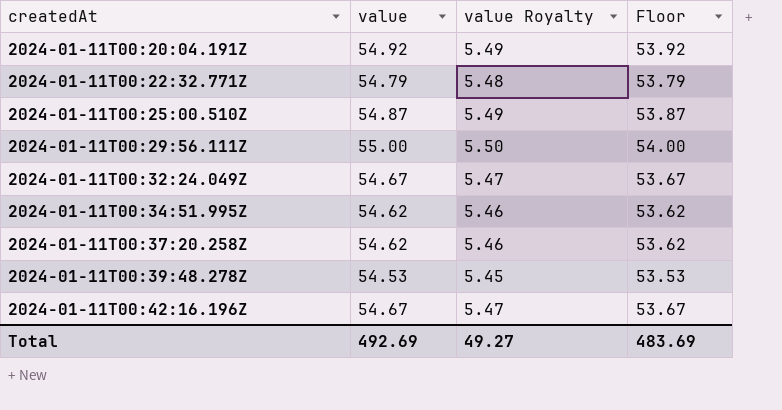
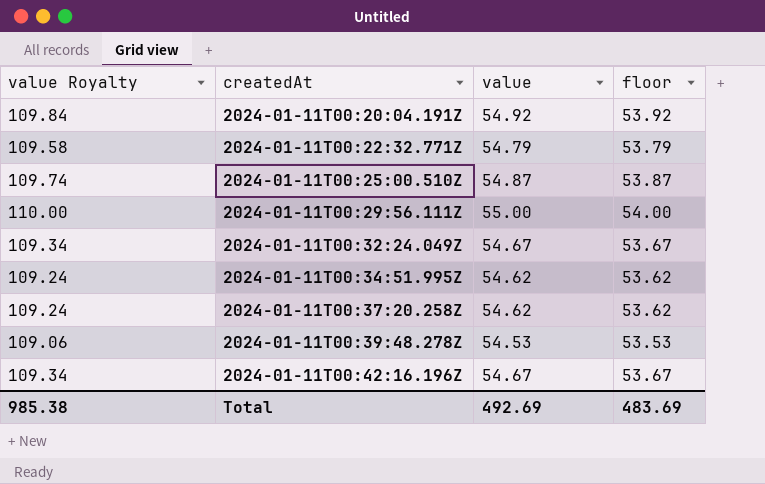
column value Royalty | formula: [value] * 0.1 -> [value] * 2
column value Royalty | position: 3 -> 1
column name: Floor -> floor
Total | value Royalty: 49.27 -> 985.38

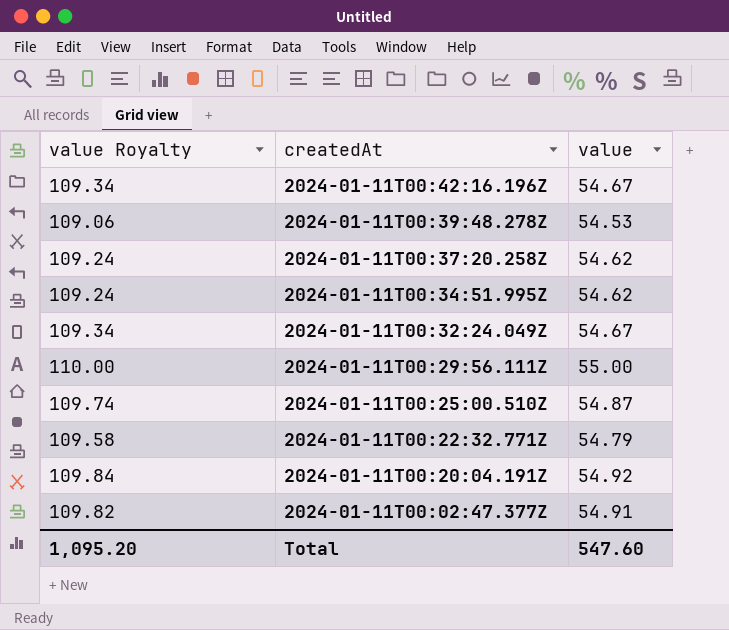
row order: createdAt ascending -> createdAt descending
column floor | formula: [value] - 1 -> none
row 2024-01-11T00:02:47.377Z: none -> 109.82 | 54.91
Total | value Royalty: 985.38 -> 1,095.20
Total | value: 492.69 -> 547.60

